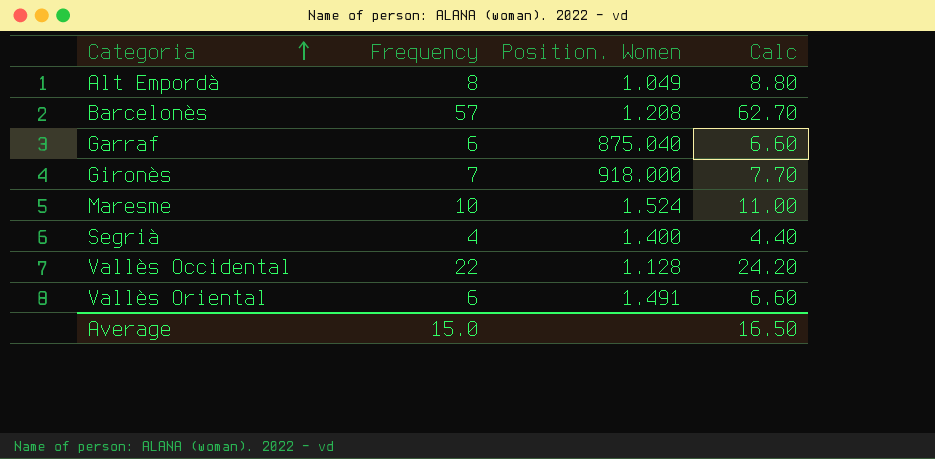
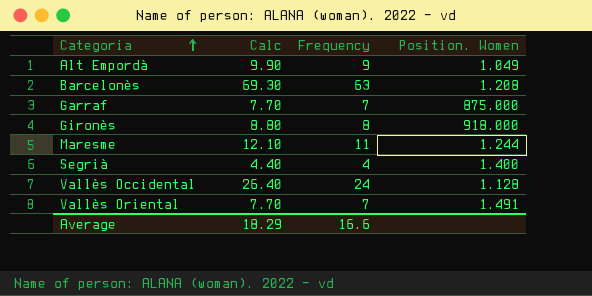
column Calc | position: 4 -> 2
Alt Empordà | Calc: 8.80 -> 9.90
Alt Empordà | Frequency: 8 -> 9
Barcelonès | Calc: 62.70 -> 69.30
Barcelonès | Frequency: 57 -> 63
Garraf | Calc: 6.60 -> 7.70
Garraf | Frequency: 6 -> 7
Garraf | Position. Women: 875.040 -> 875.000
Gironès | Calc: 7.70 -> 8.80
Gironès | Frequency: 7 -> 8
Maresme | Calc: 11.00 -> 12.10
Maresme | Frequency: 10 -> 11
Maresme | Position. Women: 1.524 -> 1.244
Vallès Occidental | Calc: 24.20 -> 26.40
Vallès Occidental | Frequency: 22 -> 24
Vallès Oriental | Calc: 6.60 -> 7.70
Vallès Oriental | Frequency: 6 -> 7
Average | Calc: 16.50 -> 18.29
Average | Frequency: 15.0 -> 16.6

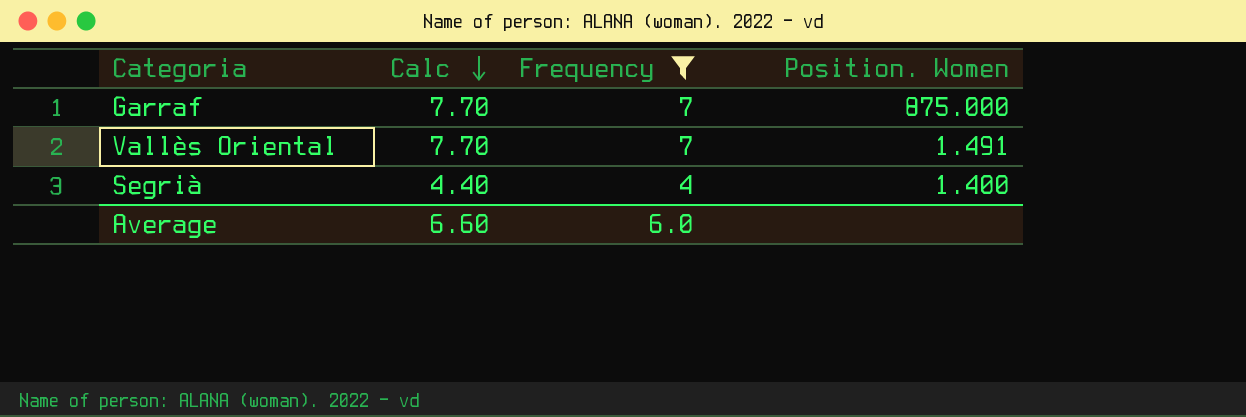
filter: none -> Frequency <= 7
row order: Categoria ascending -> Calc descending
Average | Calc: 18.29 -> 6.60
Average | Frequency: 16.6 -> 6.0

